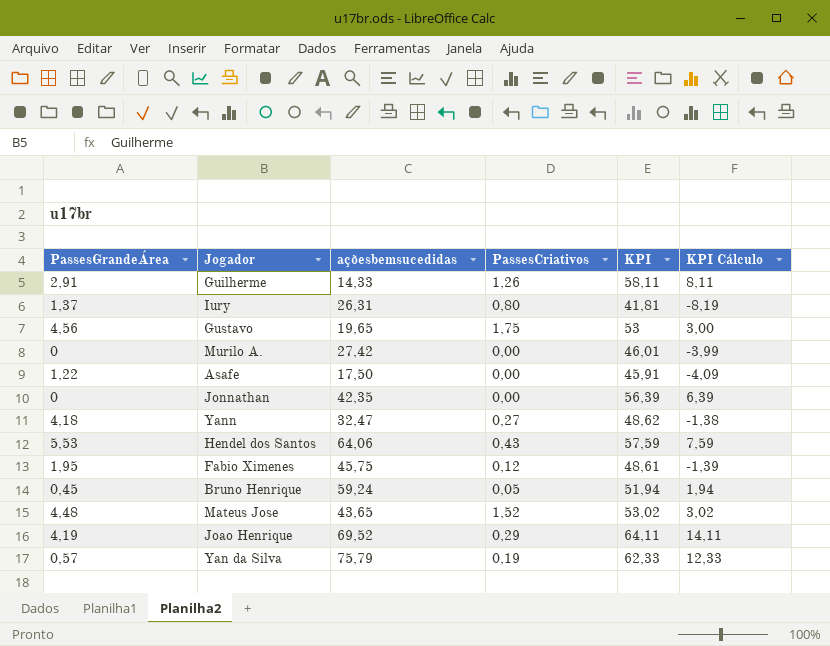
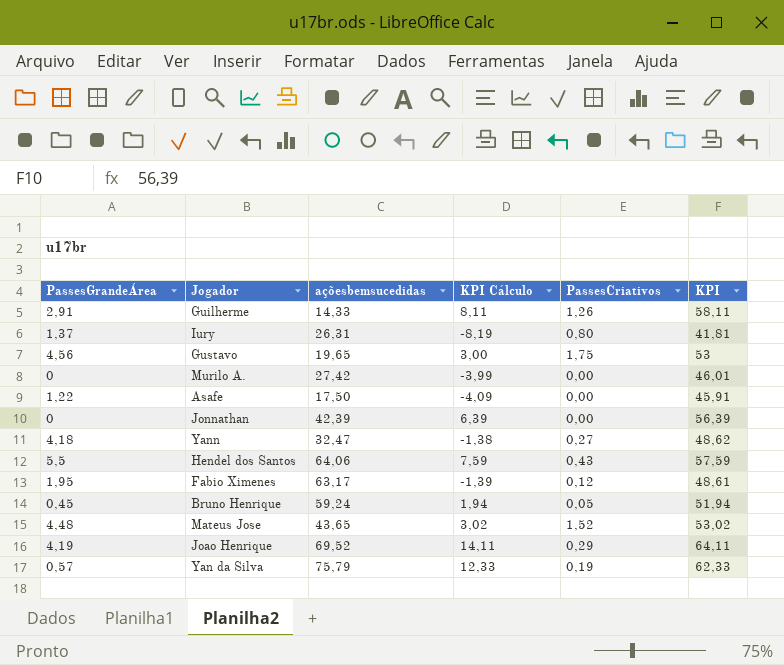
column KPI Cálculo | position: 6 -> 4
Jonnathan | açõesbemsucedidas: 42,35 -> 42,39
Hendel dos Santos | PassesGrandeÁrea: 5,53 -> 5,5
Fabio Ximenes | açõesbemsucedidas: 45,75 -> 63,17

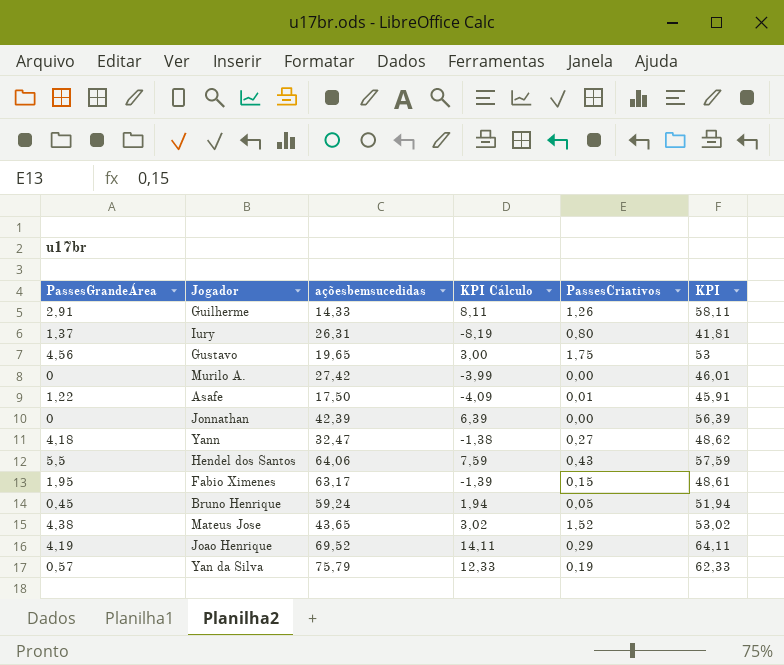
Asafe | PassesCriativos: 0,00 -> 0,01
Fabio Ximenes | PassesCriativos: 0,12 -> 0,15
Mateus Jose | PassesGrandeÁrea: 4,48 -> 4,38

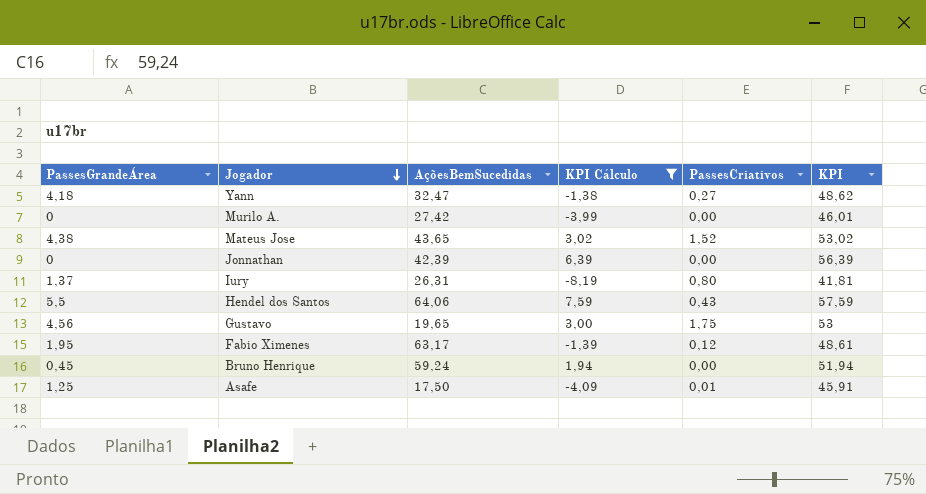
filter: none -> KPI Cálculo <= 7,59
row order: none -> Jogador descending
column name: açõesbemsucedidas -> AçõesBemSucedidas
Fabio Ximenes | PassesCriativos: 0,15 -> 0,12
Bruno Henrique | PassesCriativos: 0,05 -> 0,00
Asafe | PassesGrandeÁrea: 1,22 -> 1,25

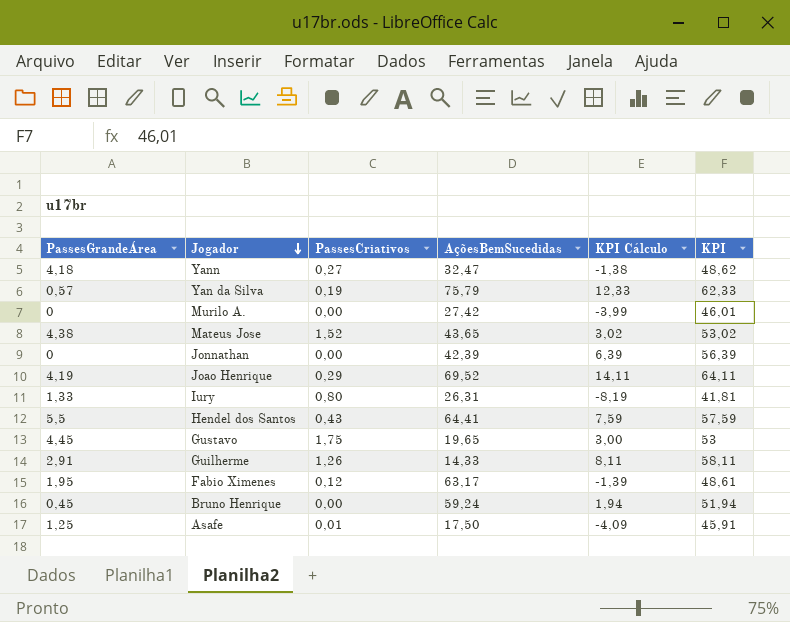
filter: KPI Cálculo <= 7,59 -> none
column PassesCriativos | position: 5 -> 3
Iury | PassesGrandeÁrea: 1,37 -> 1,33
Hendel dos Santos | AçõesBemSucedidas: 64,06 -> 64,41
Gustavo | PassesGrandeÁrea: 4,56 -> 4,45

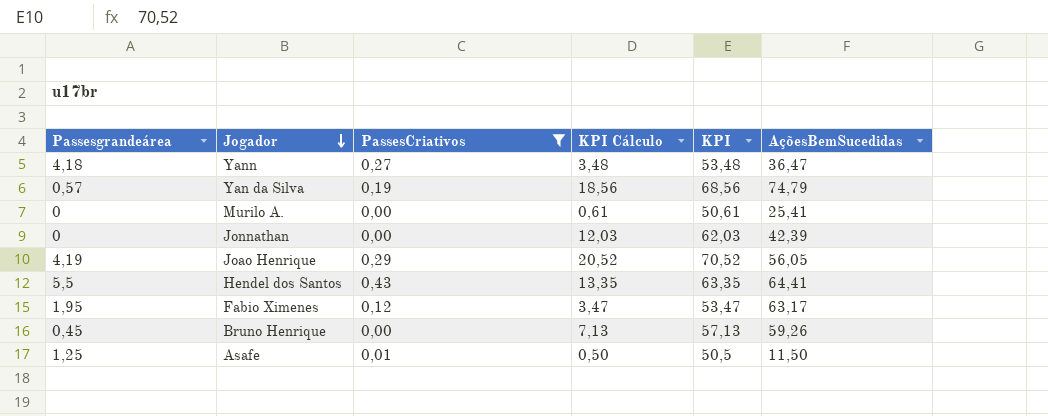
filter: none -> PassesCriativos <= 0,43
column name: PassesGrandeÁrea -> Passesgrandeárea
column AçõesBemSucedidas | position: 4 -> 6
Yann | KPI Cálculo: -1,38 -> 3,48
Yann | KPI: 48,62 -> 53,48
Yann | AçõesBemSucedidas: 32,47 -> 36,47
Yan da Silva | KPI Cálculo: 12,33 -> 18,56
Yan da Silva | KPI: 62,33 -> 68,56
Yan da Silva | AçõesBemSucedidas: 75,79 -> 74,79
Murilo A. | KPI Cálculo: -3,99 -> 0,61
Murilo A. | KPI: 46,01 -> 50,61
Murilo A. | AçõesBemSucedidas: 27,42 -> 25,41
Jonnathan | KPI Cálculo: 6,39 -> 12,03
Jonnathan | KPI: 56,39 -> 62,03
Joao Henrique | KPI Cálculo: 14,11 -> 20,52
Joao Henrique | KPI: 64,11 -> 70,52
Joao Henrique | AçõesBemSucedidas: 69,52 -> 56,05
Hendel dos Santos | KPI Cálculo: 7,59 -> 13,35
Hendel dos Santos | KPI: 57,59 -> 63,35
Fabio Ximenes | KPI Cálculo: -1,39 -> 3,47
Fabio Ximenes | KPI: 48,61 -> 53,47
Bruno Henrique | KPI Cálculo: 1,94 -> 7,13
Bruno Henrique | KPI: 51,94 -> 57,13
Bruno Henrique | AçõesBemSucedidas: 59,24 -> 59,26
Asafe | KPI Cálculo: -4,09 -> 0,50
Asafe | KPI: 45,91 -> 50,5
Asafe | AçõesBemSucedidas: 17,50 -> 11,50

